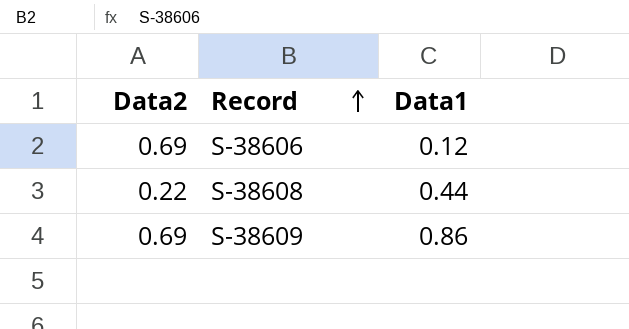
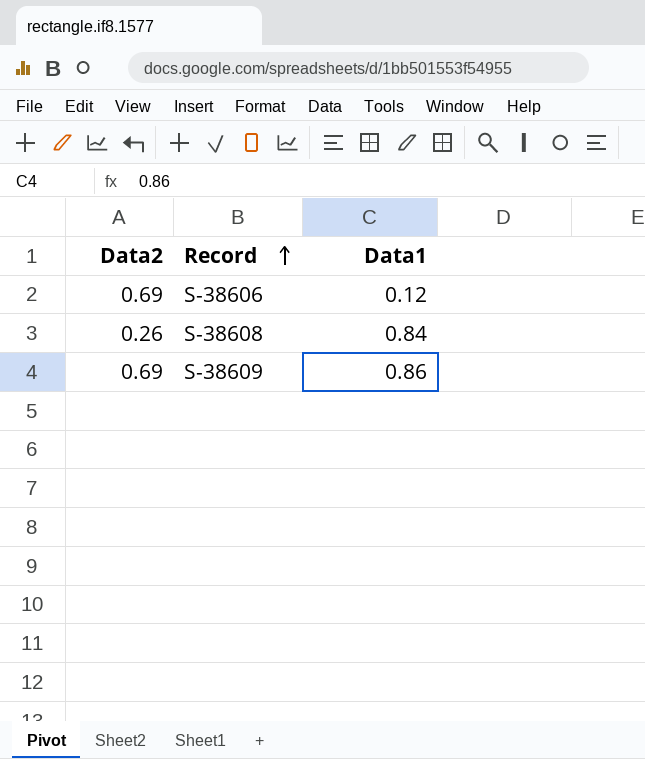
S-38608 | Data2: 0.22 -> 0.26
S-38608 | Data1: 0.44 -> 0.84

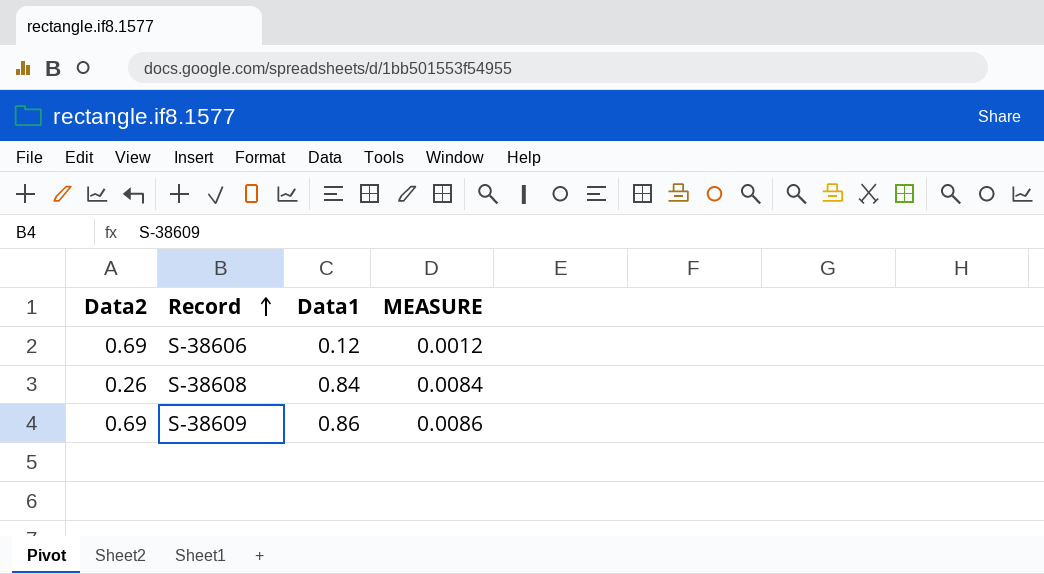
column MEASURE | formula: none -> [Data1] * 0.01

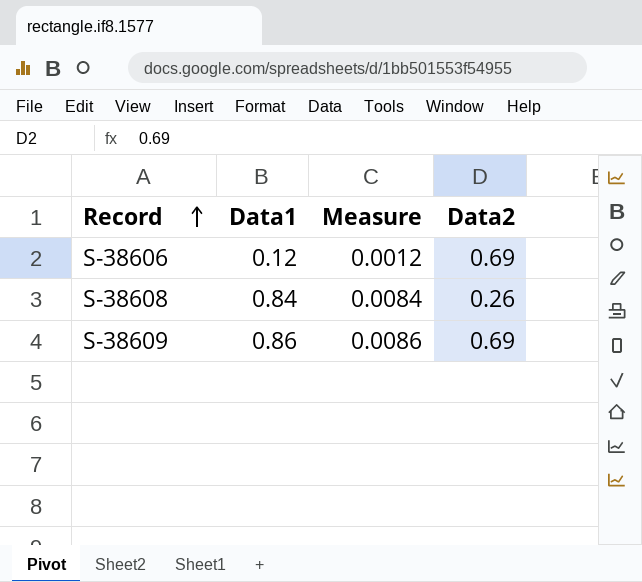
column name: MEASURE -> Measure
column Data2 | position: 1 -> 4

